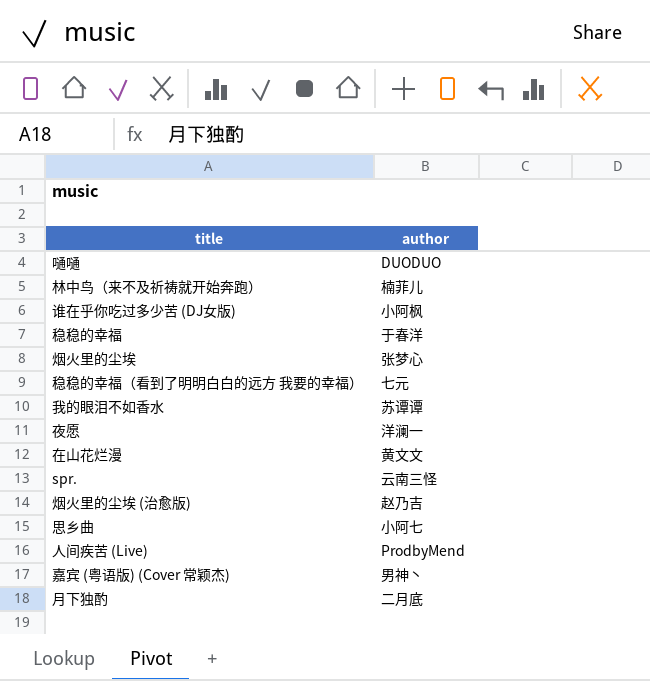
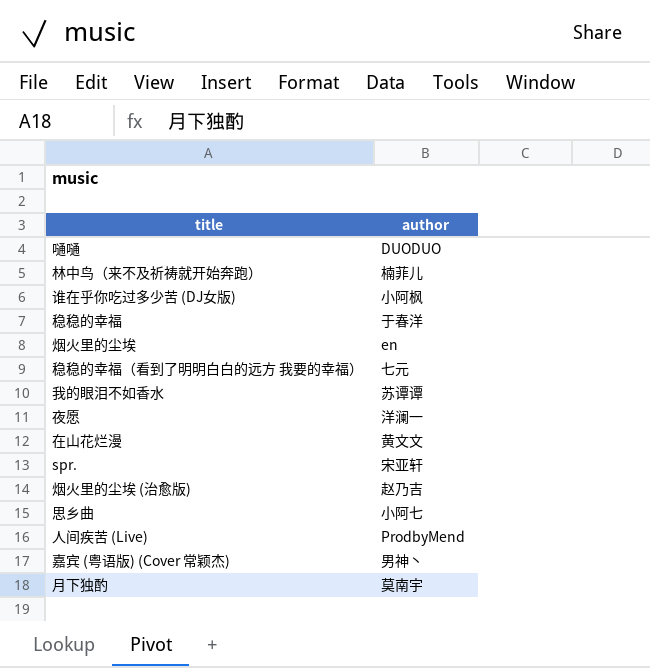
烟火里的尘埃 | author: 张梦心 -> en
spr. | author: 云南三怪 -> 宋亚轩
月下独酌 | author: 二月底 -> 莫南宇

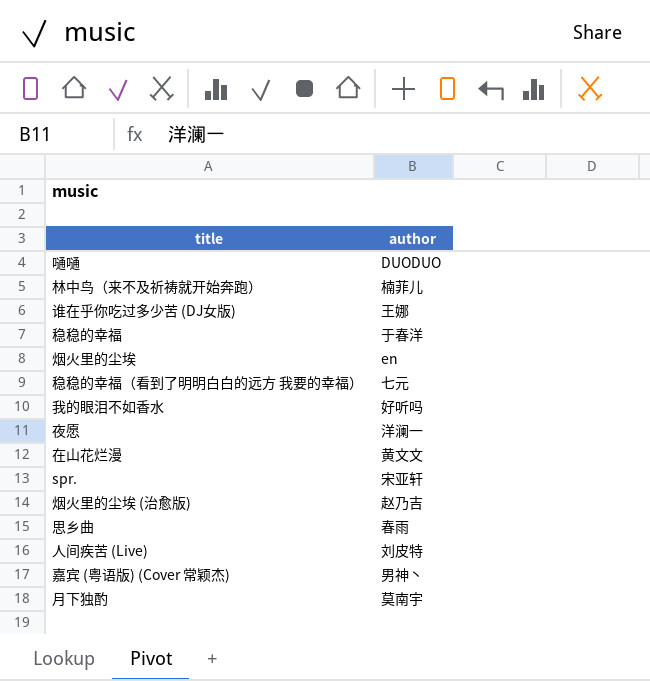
谁在乎你吃过多少苦 (DJ女版) | author: 小阿枫 -> 王娜
我的眼泪不如香水 | author: 苏谭谭 -> 好听吗
思乡曲 | author: 小阿七 -> 春雨
人间疾苦 (Live) | author: ProdbyMend -> 刘皮特

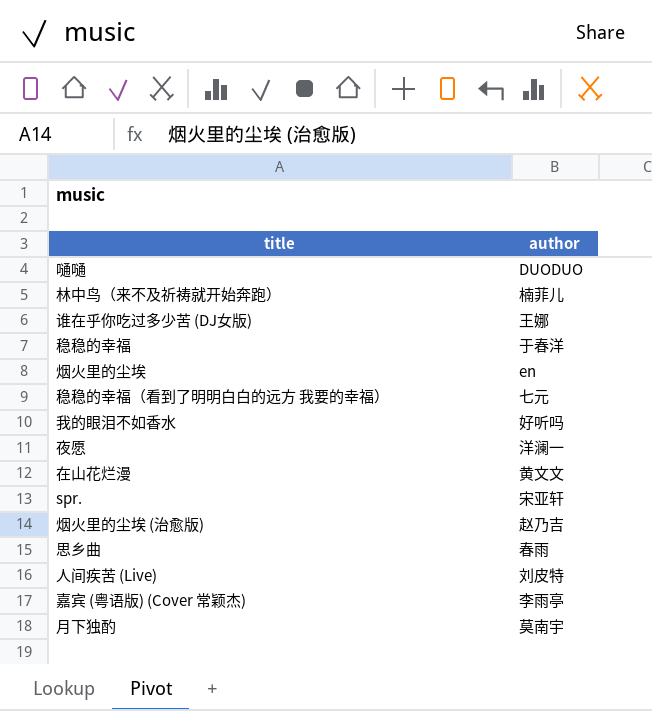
嘉宾 (粤语版) (Cover 常颖杰) | author: 男神丶 -> 李雨亭

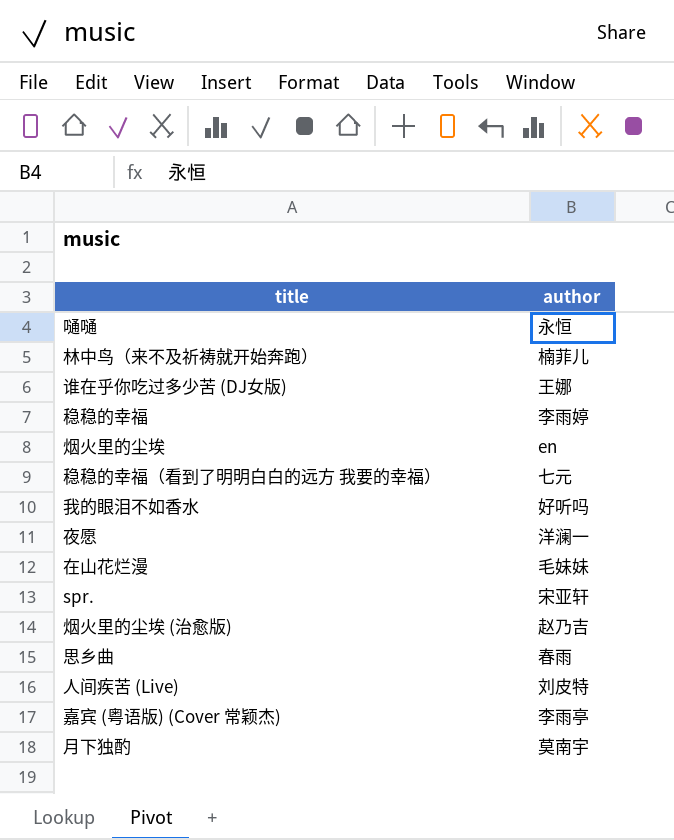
嗵嗵 | author: DUODUO -> 永恒
稳稳的幸福 | author: 于春洋 -> 李雨婷
在山花烂漫 | author: 黄文文 -> 毛妹妹

